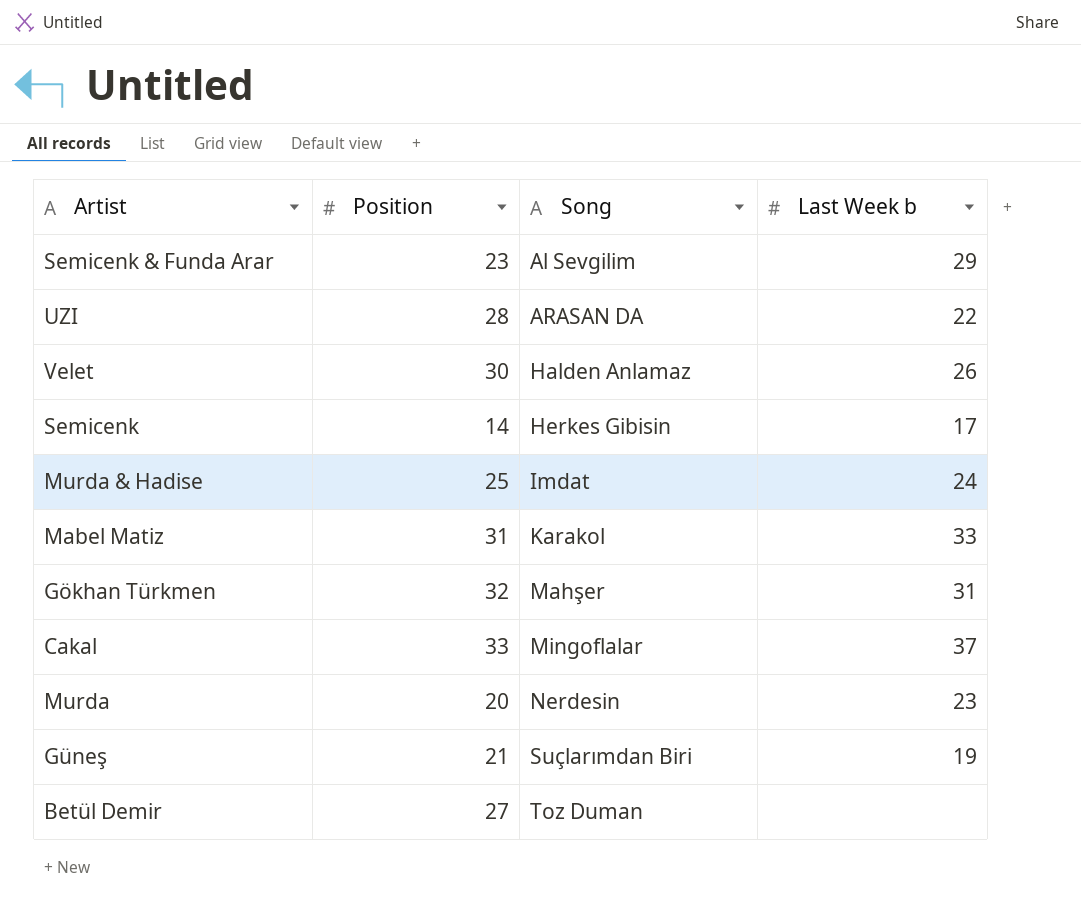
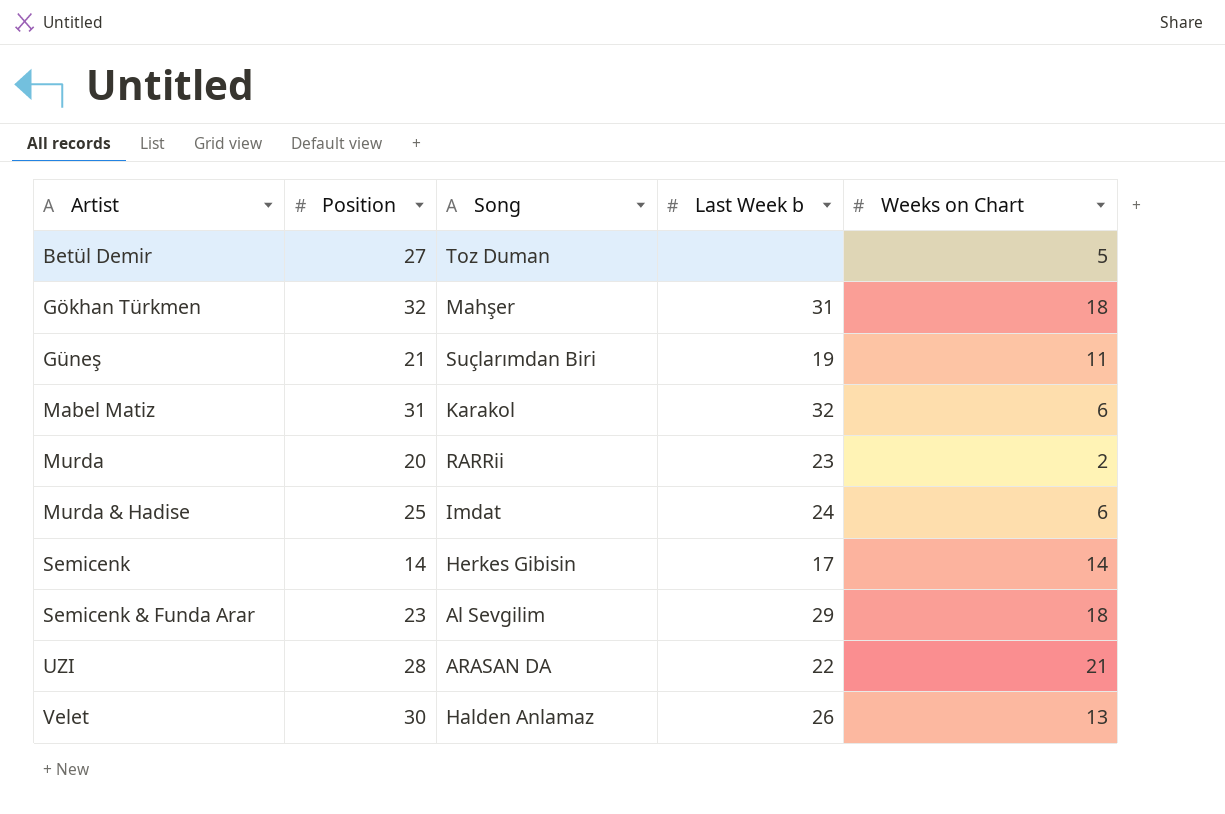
row order: Song ascending -> Artist ascending
column Weeks on Chart | position: none -> 5
row Cakal: 33 | Mingoflalar | 37 -> none
Mabel Matiz | Last Week b: 33 -> 32
Murda | Song: Nerdesin -> RARRii

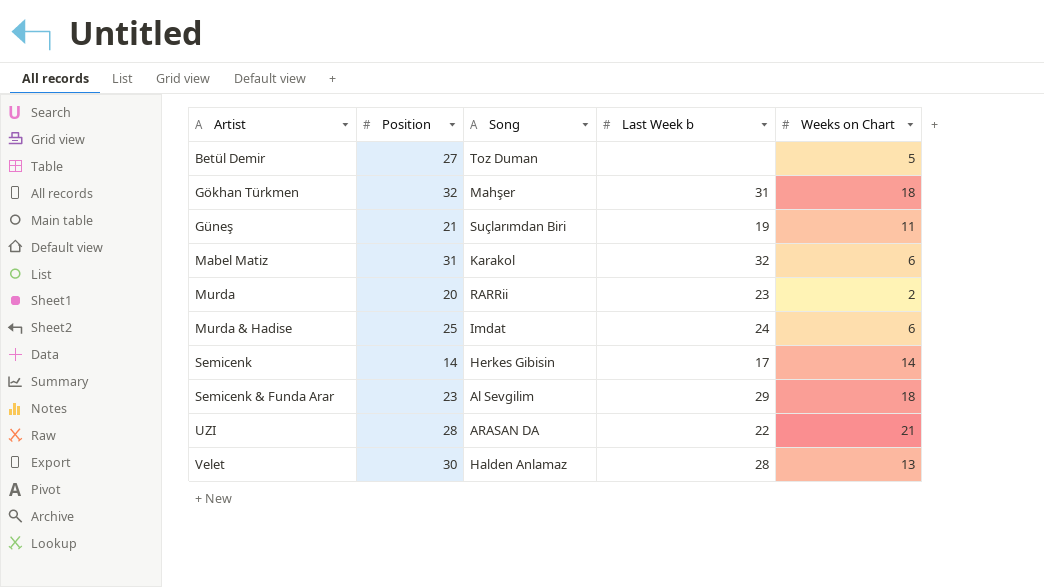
Velet | Last Week b: 26 -> 28

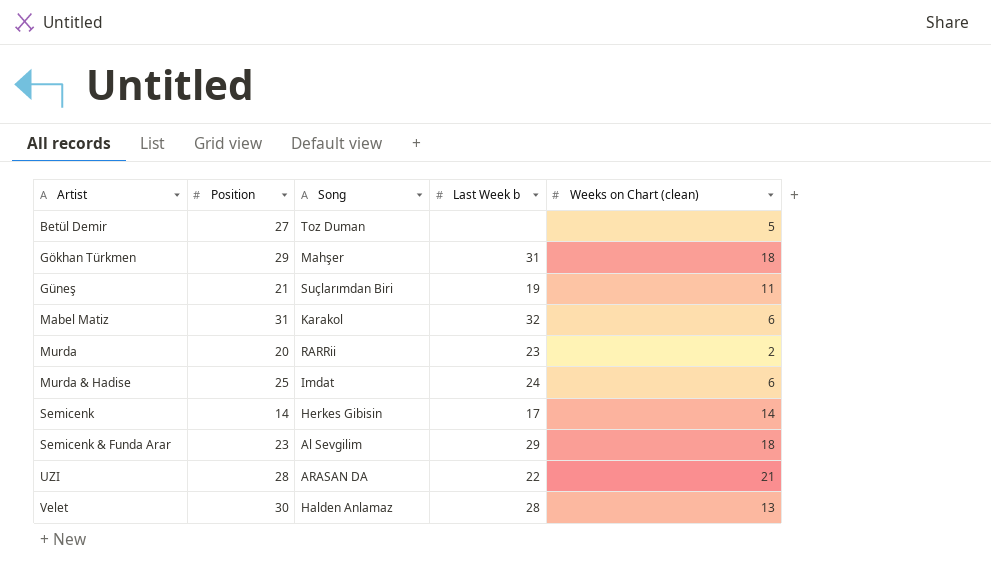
column name: Weeks on Chart -> Weeks on Chart (clean)
Gökhan Türkmen | Position: 32 -> 29

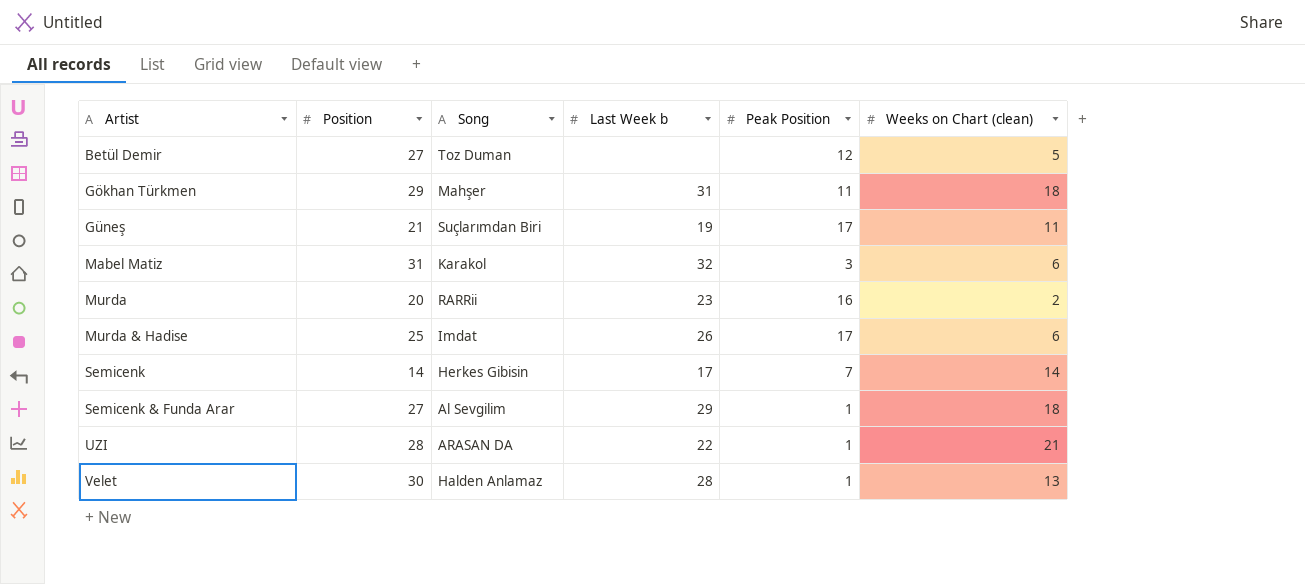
column Peak Position | position: none -> 5
Murda & Hadise | Last Week b: 24 -> 26
Semicenk & Funda Arar | Position: 23 -> 27

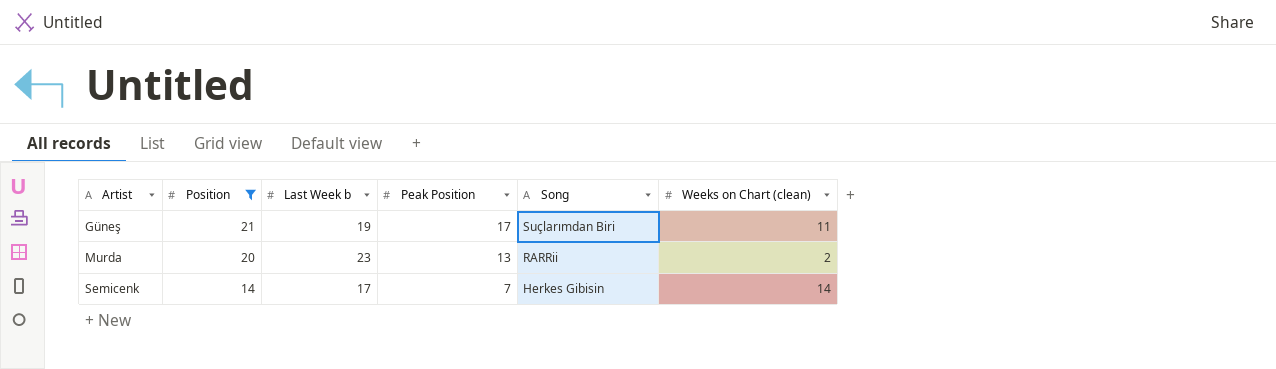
filter: none -> Position <= 21
column Song | position: 3 -> 5
Murda | Peak Position: 16 -> 13

